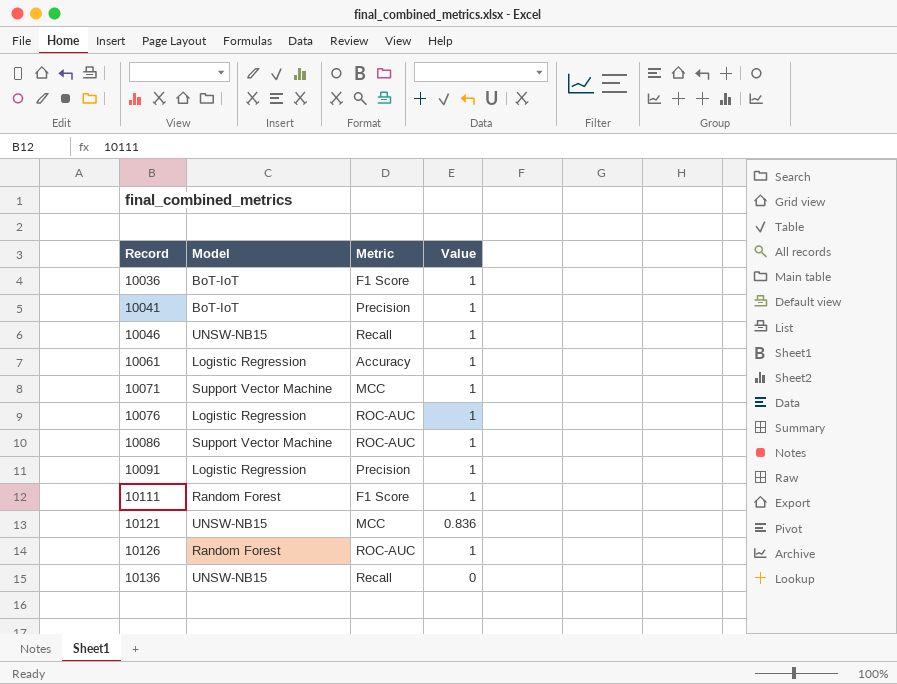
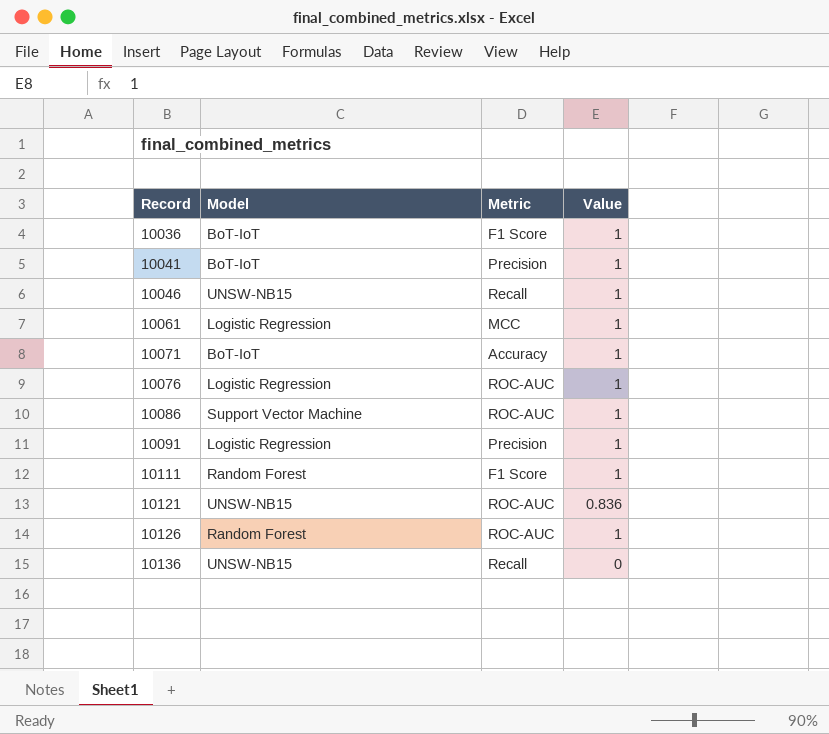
10061 | Metric: Accuracy -> MCC
10071 | Model: Support Vector Machine -> BoT-IoT
10071 | Metric: MCC -> Accuracy
10121 | Metric: MCC -> ROC-AUC

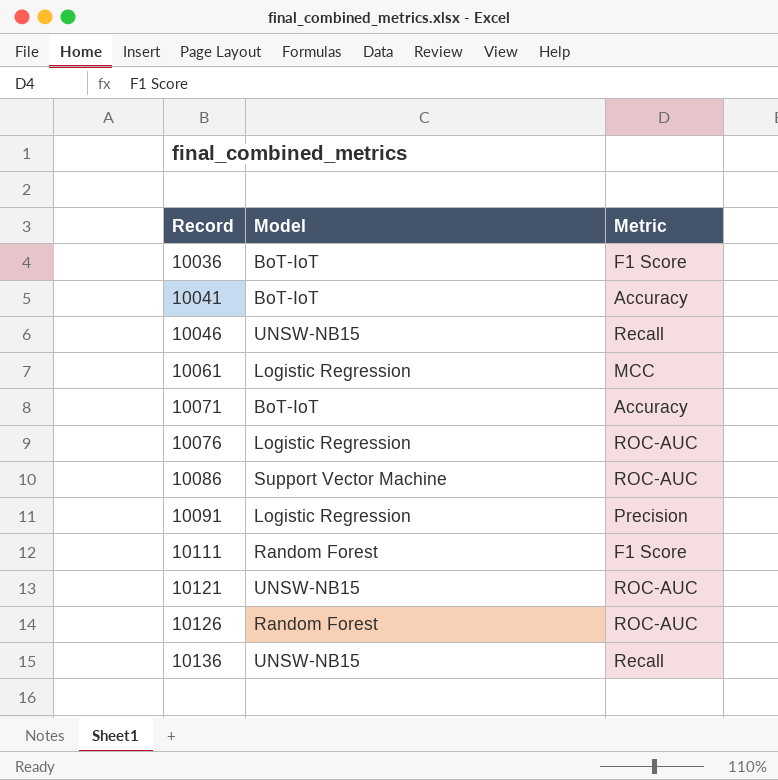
column Value | position: 4 -> none
10041 | Metric: Precision -> Accuracy

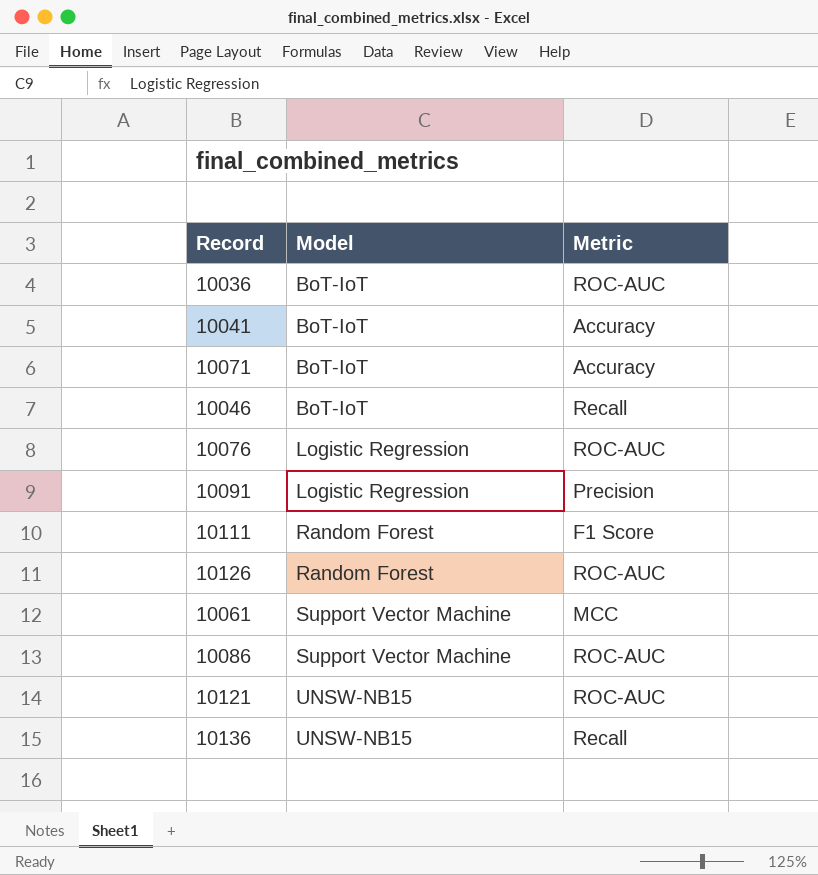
row order: Record ascending -> Model ascending
10036 | Metric: F1 Score -> ROC-AUC
10046 | Model: UNSW-NB15 -> BoT-IoT
10061 | Model: Logistic Regression -> Support Vector Machine

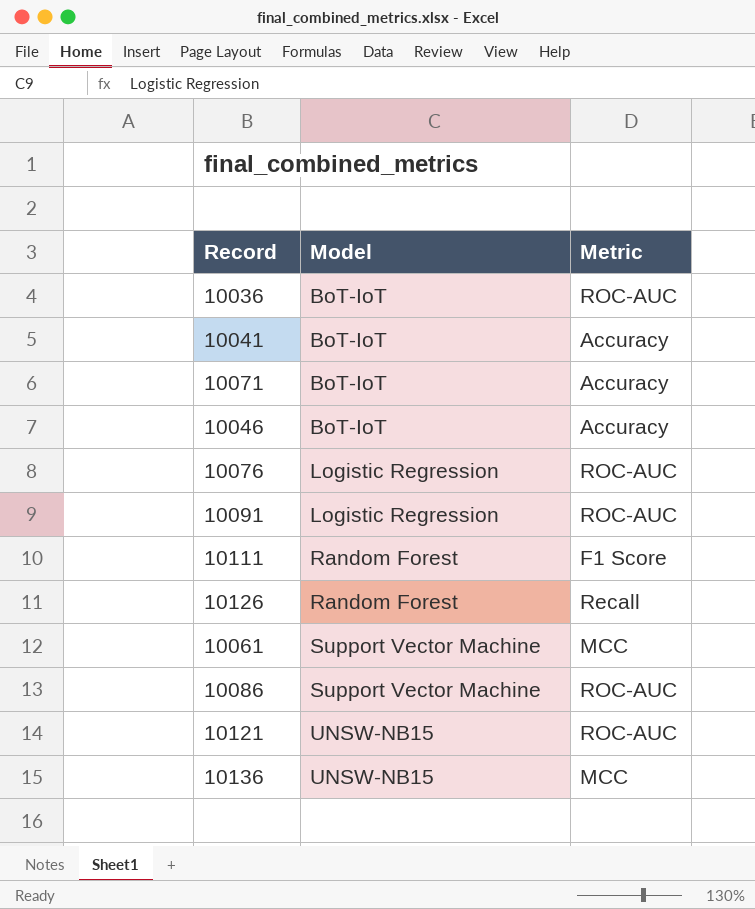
10046 | Metric: Recall -> Accuracy
10091 | Metric: Precision -> ROC-AUC
10126 | Metric: ROC-AUC -> Recall
10136 | Metric: Recall -> MCC

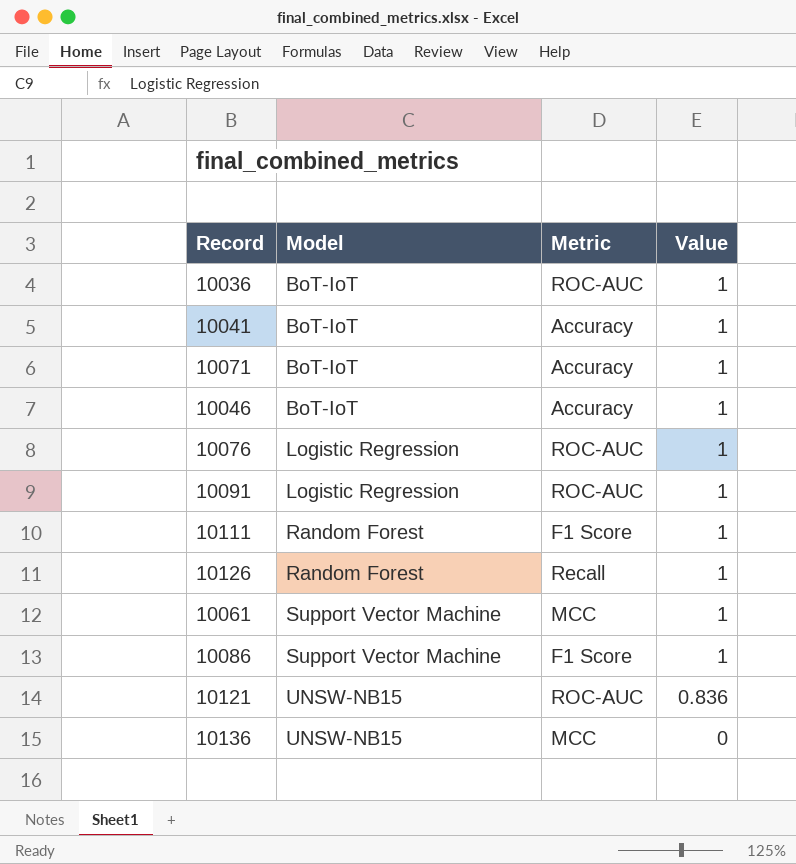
column Value | position: none -> 4
10086 | Metric: ROC-AUC -> F1 Score

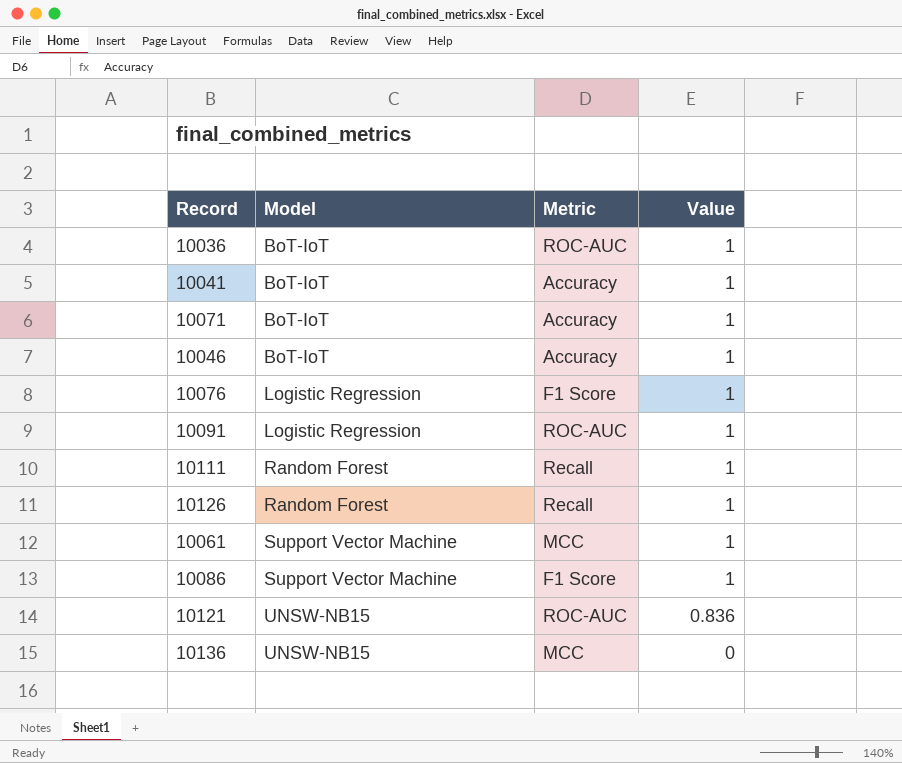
10076 | Metric: ROC-AUC -> F1 Score
10111 | Metric: F1 Score -> Recall

